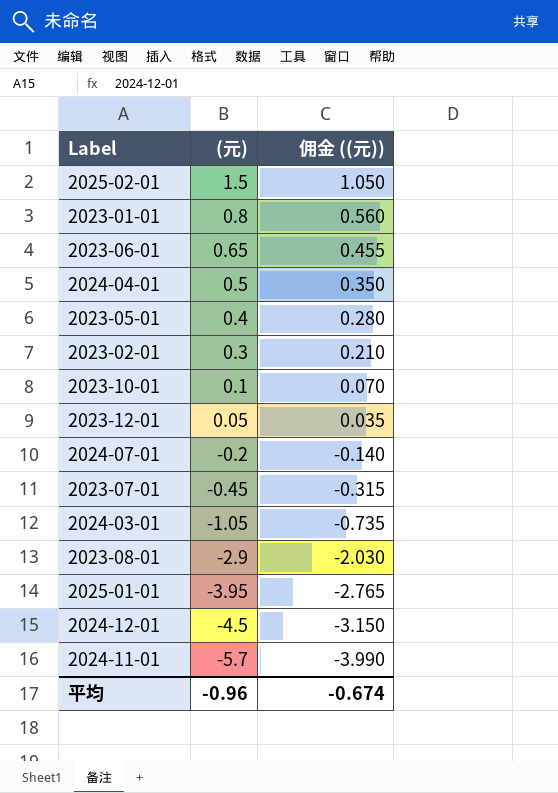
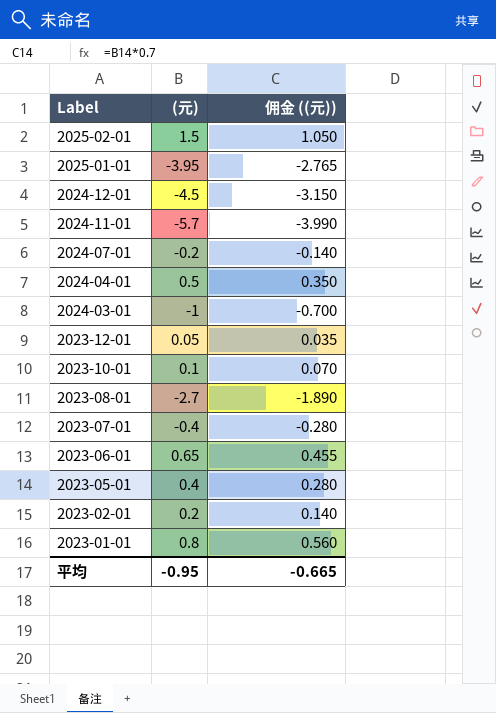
row order: (元) descending -> Label descending
2024-03-01 | (元): -1.05 -> -1
2024-03-01 | 佣金 ((元)): -0.735 -> -0.700
2023-08-01 | (元): -2.9 -> -2.7
2023-08-01 | 佣金 ((元)): -2.030 -> -1.890
2023-07-01 | (元): -0.45 -> -0.4
2023-07-01 | 佣金 ((元)): -0.315 -> -0.280
2023-02-01 | (元): 0.3 -> 0.2
2023-02-01 | 佣金 ((元)): 0.210 -> 0.140
平均 | (元): -0.96 -> -0.95
平均 | 佣金 ((元)): -0.674 -> -0.665

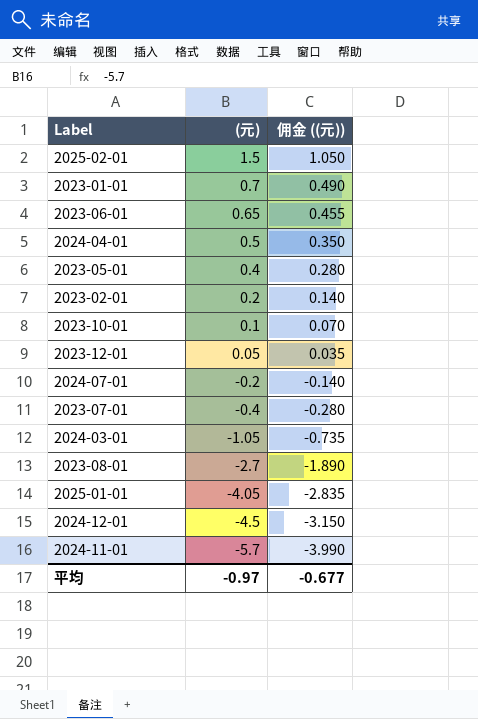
row order: Label descending -> (元) descending
2023-01-01 | (元): 0.8 -> 0.7
2023-01-01 | 佣金 ((元)): 0.560 -> 0.490
2024-03-01 | (元): -1 -> -1.05
2024-03-01 | 佣金 ((元)): -0.700 -> -0.735
2025-01-01 | (元): -3.95 -> -4.05
2025-01-01 | 佣金 ((元)): -2.765 -> -2.835
平均 | (元): -0.95 -> -0.97
平均 | 佣金 ((元)): -0.665 -> -0.677

